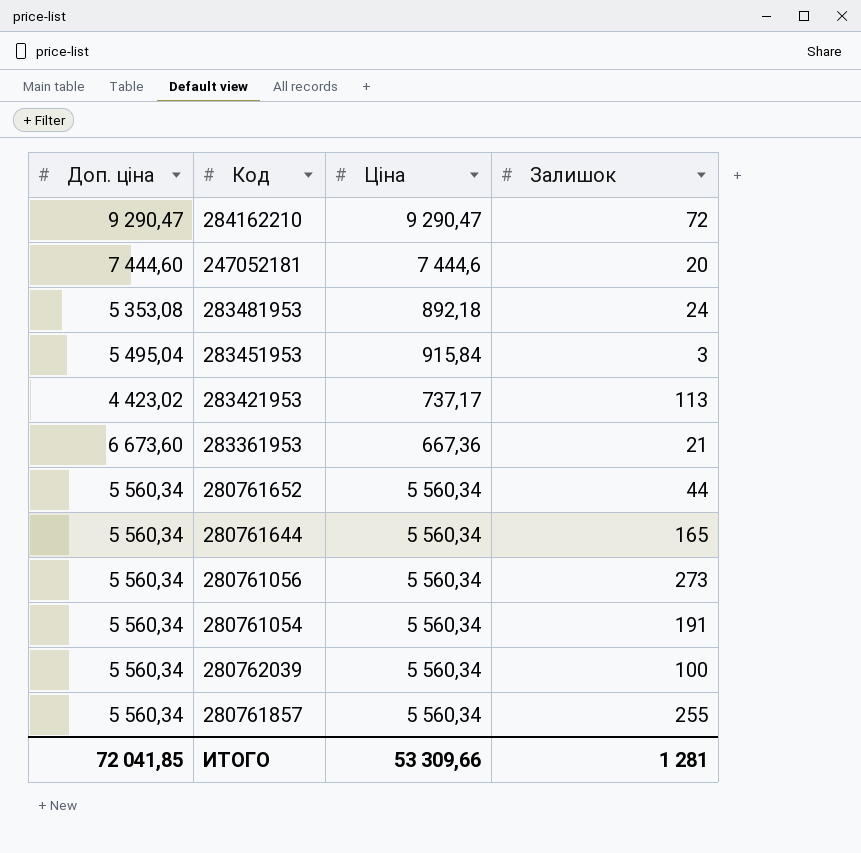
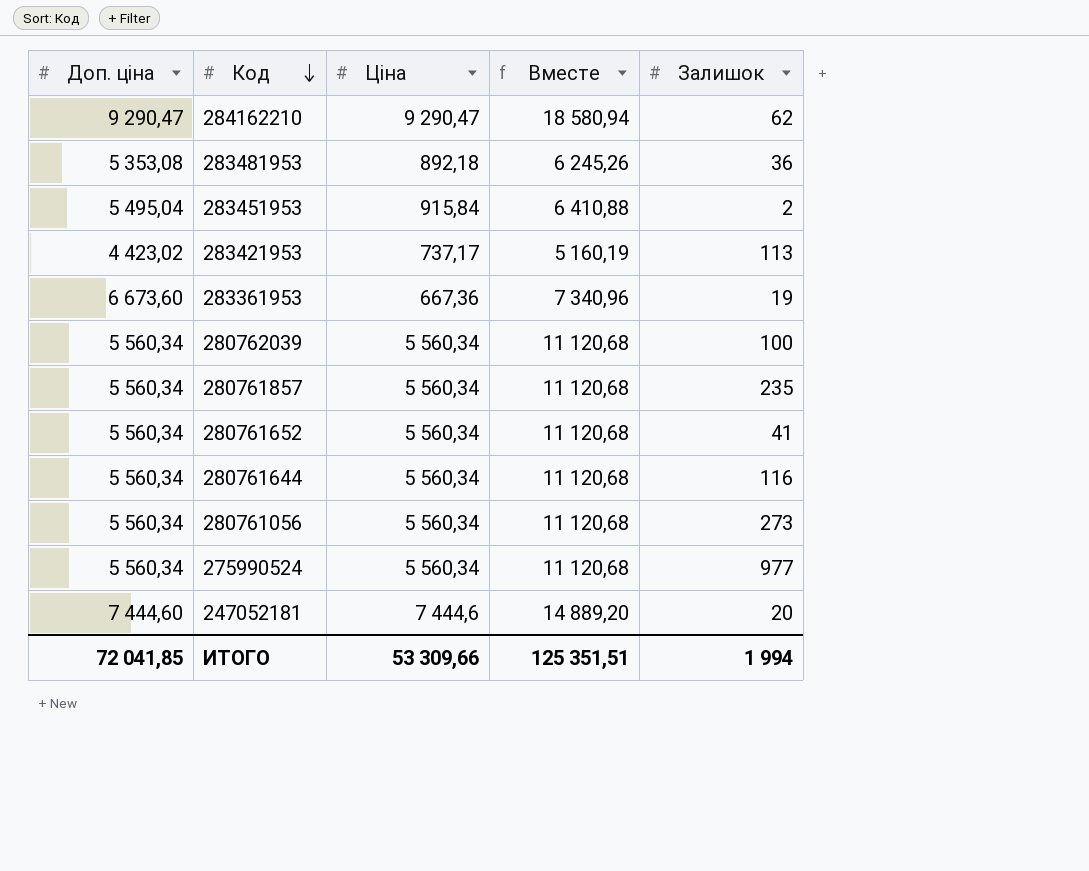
row order: none -> Код descending
column Вместе | formula: none -> [Доп. ціна] + [Ціна]
row 280761054: 5 560,34 | 5 560,34 | 191 -> none
284162210 | Залишок: 72 -> 62
283481953 | Залишок: 24 -> 36
283451953 | Залишок: 3 -> 2
283361953 | Залишок: 21 -> 19
280761857 | Залишок: 255 -> 235
280761652 | Залишок: 44 -> 41
280761644 | Залишок: 165 -> 116
row 275990524: none -> 5 560,34 | 5 560,34 | 11 120,68 | 977
ИТОГО | Залишок: 1 281 -> 1 994

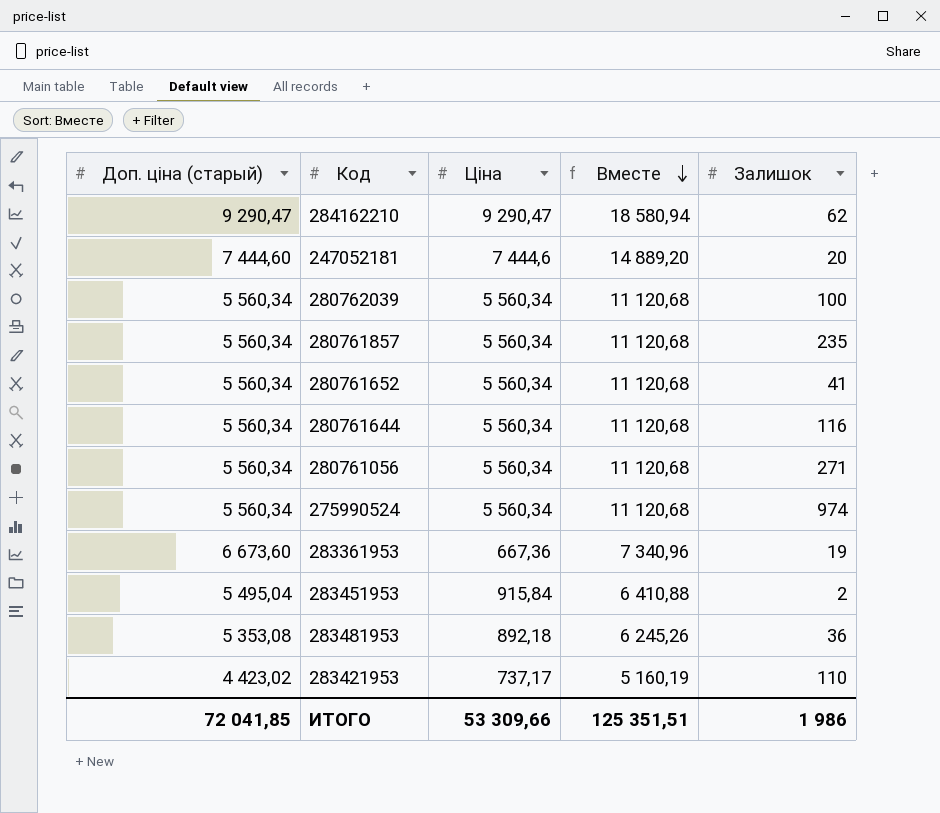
row order: Код descending -> Вместе descending
column name: Доп. ціна -> Доп. ціна (старый)
280761056 | Залишок: 273 -> 271
275990524 | Залишок: 977 -> 974
283421953 | Залишок: 113 -> 110
ИТОГО | Залишок: 1 994 -> 1 986

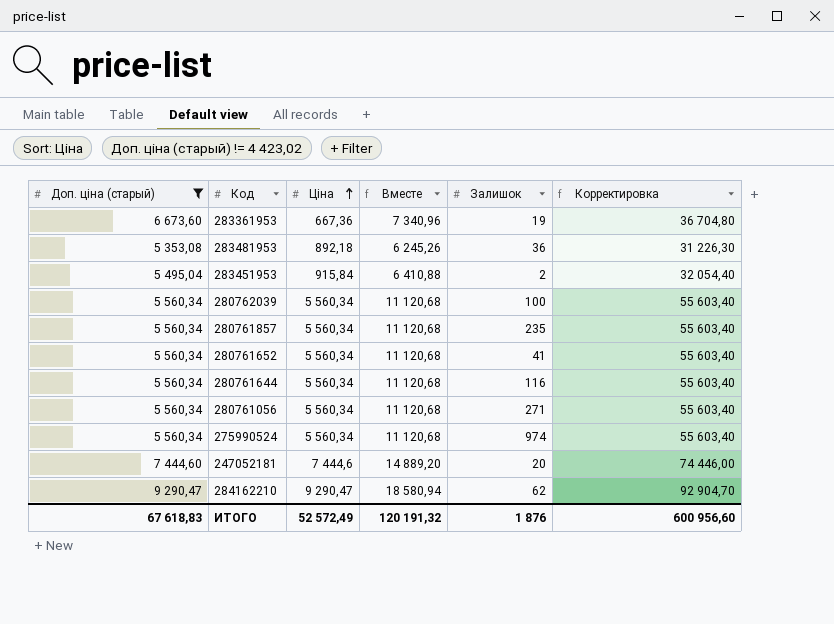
filter: none -> Доп. ціна (старый) != 4 423,02
row order: Вместе descending -> Ціна ascending
column Корректировка | formula: none -> [Вместе] * 5
ИТОГО | Доп. ціна (старый): 72 041,85 -> 67 618,83
ИТОГО | Ціна: 53 309,66 -> 52 572,49
ИТОГО | Вместе: 125 351,51 -> 120 191,32
ИТОГО | Залишок: 1 986 -> 1 876

